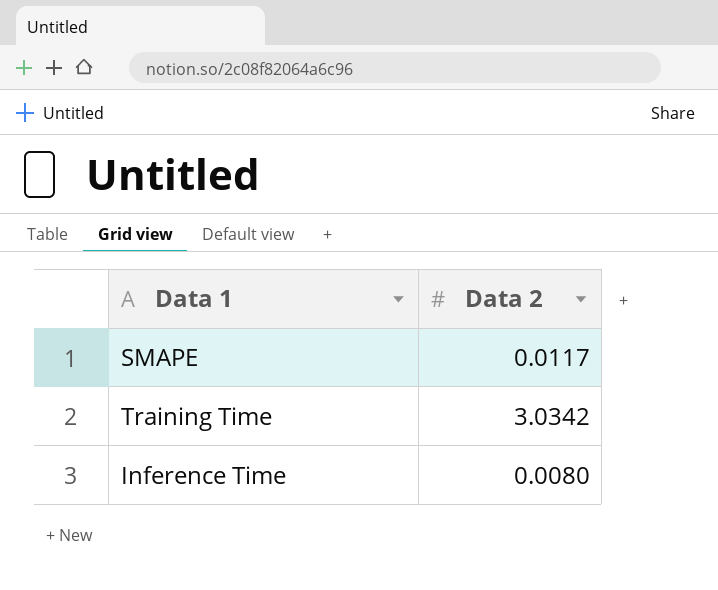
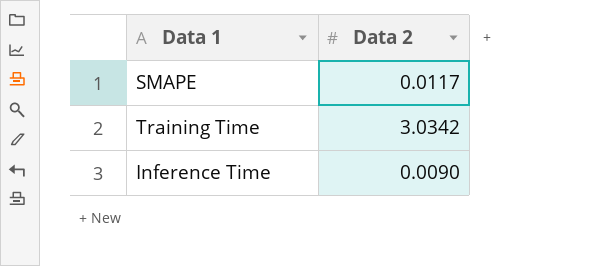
Inference Time | Data 2: 0.0080 -> 0.0090

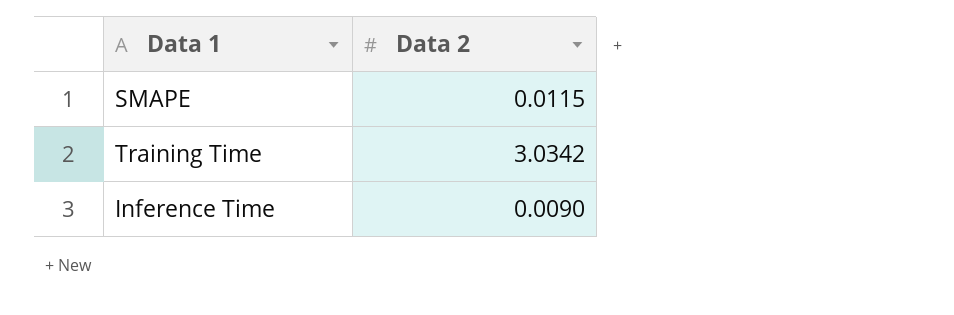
SMAPE | Data 2: 0.0117 -> 0.0115

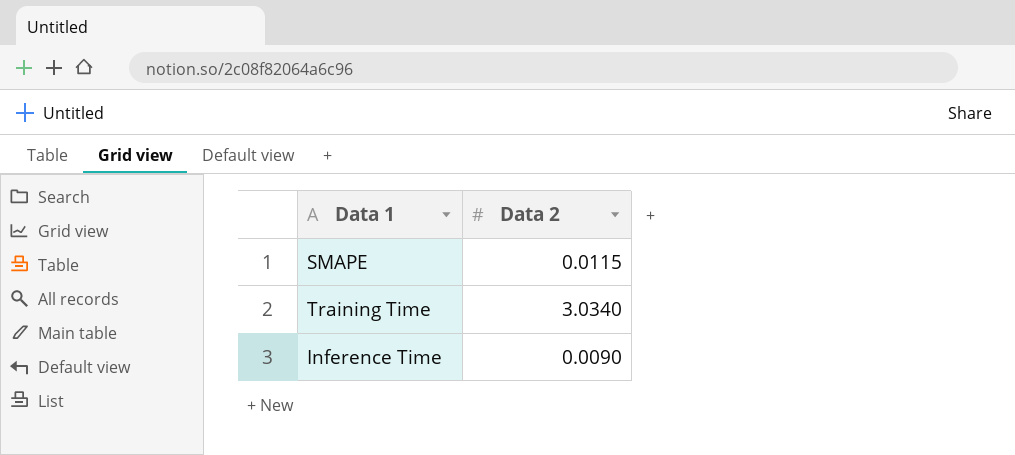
Training Time | Data 2: 3.0342 -> 3.0340

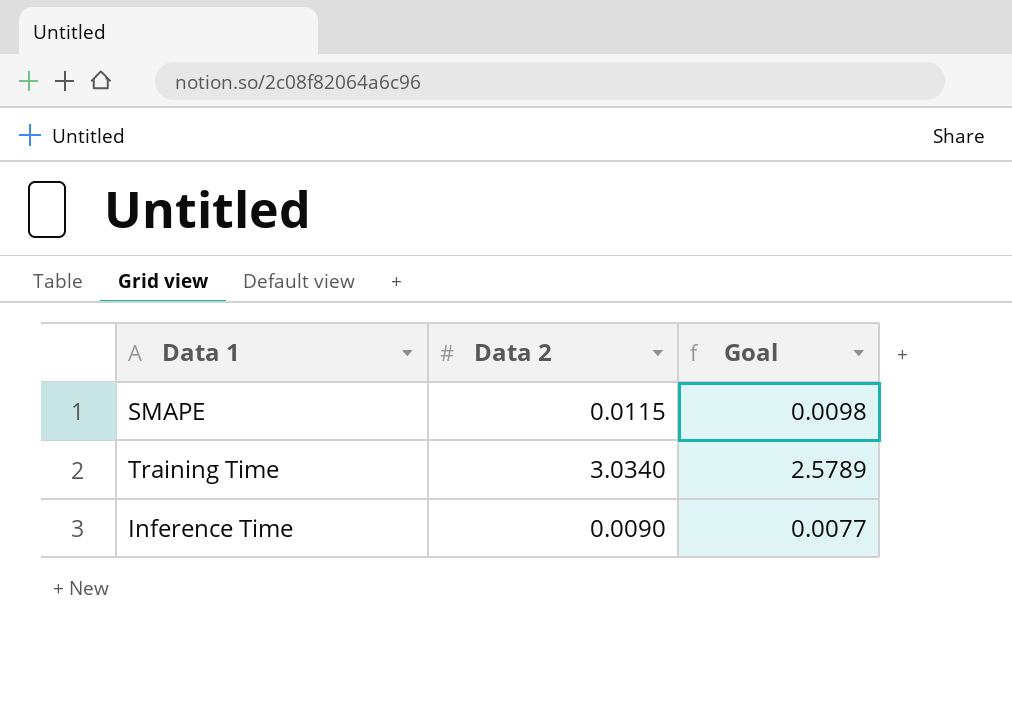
column Goal | formula: none -> [Data 2] * 0.85

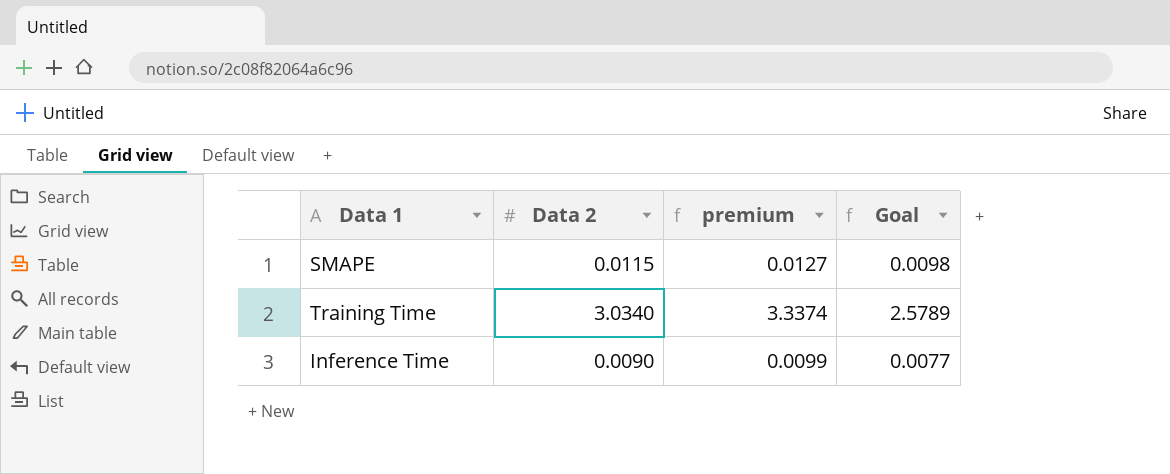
column premium | formula: none -> [Data 2] * 1.1

